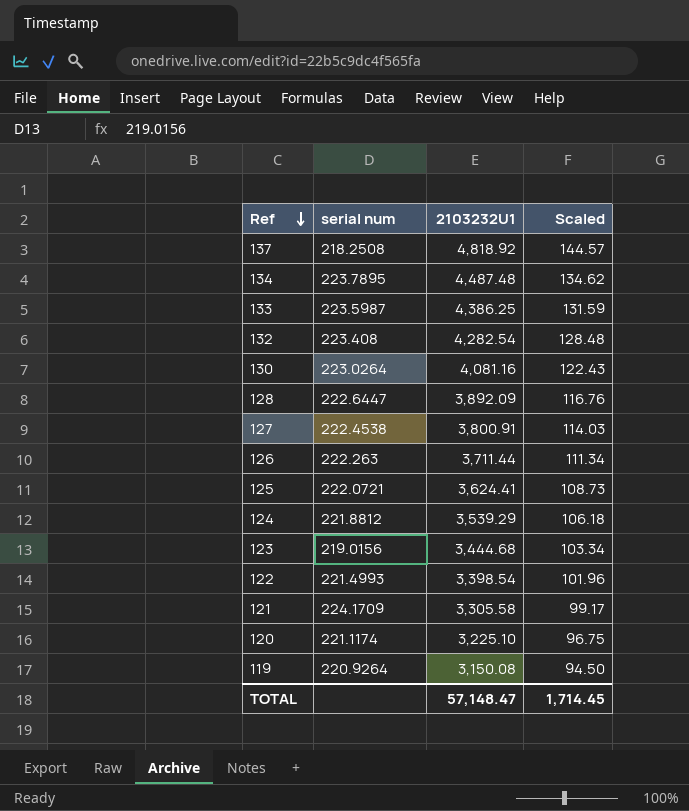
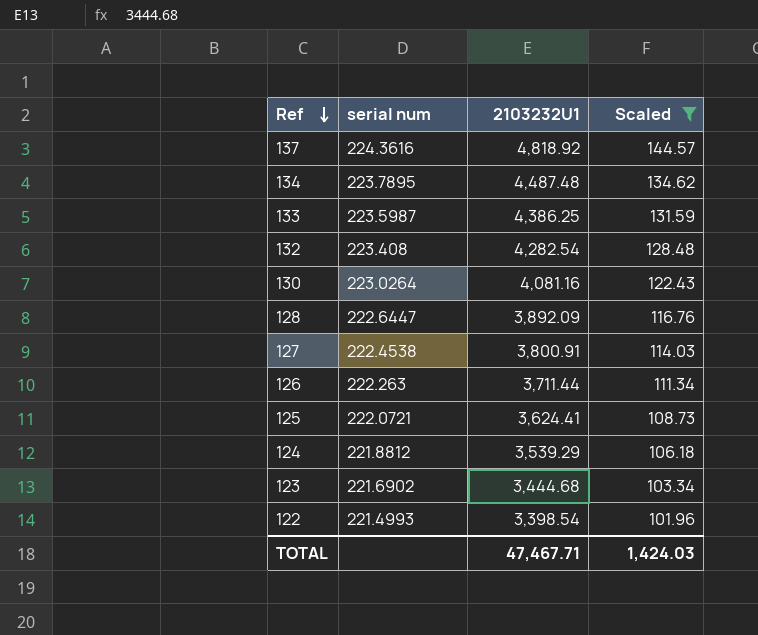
filter: none -> Scaled >= 101.96
137 | serial num: 218.2508 -> 224.3616
123 | serial num: 219.0156 -> 221.6902
TOTAL | 2103232U1: 57,148.47 -> 47,467.71
TOTAL | Scaled: 1,714.45 -> 1,424.03

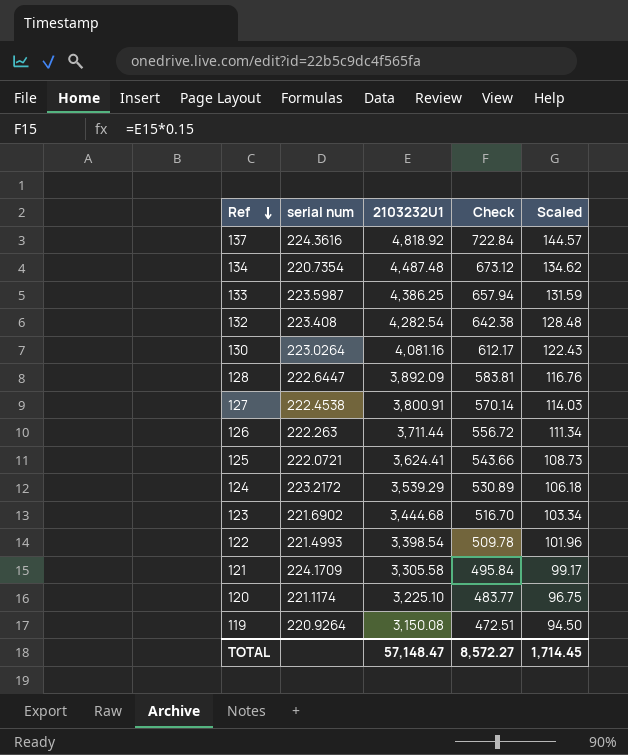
filter: Scaled >= 101.96 -> none
column Check | formula: none -> [2103232U1] * 0.15
134 | serial num: 223.7895 -> 220.7354
124 | serial num: 221.8812 -> 223.2172
TOTAL | 2103232U1: 47,467.71 -> 57,148.47
TOTAL | Scaled: 1,424.03 -> 1,714.45

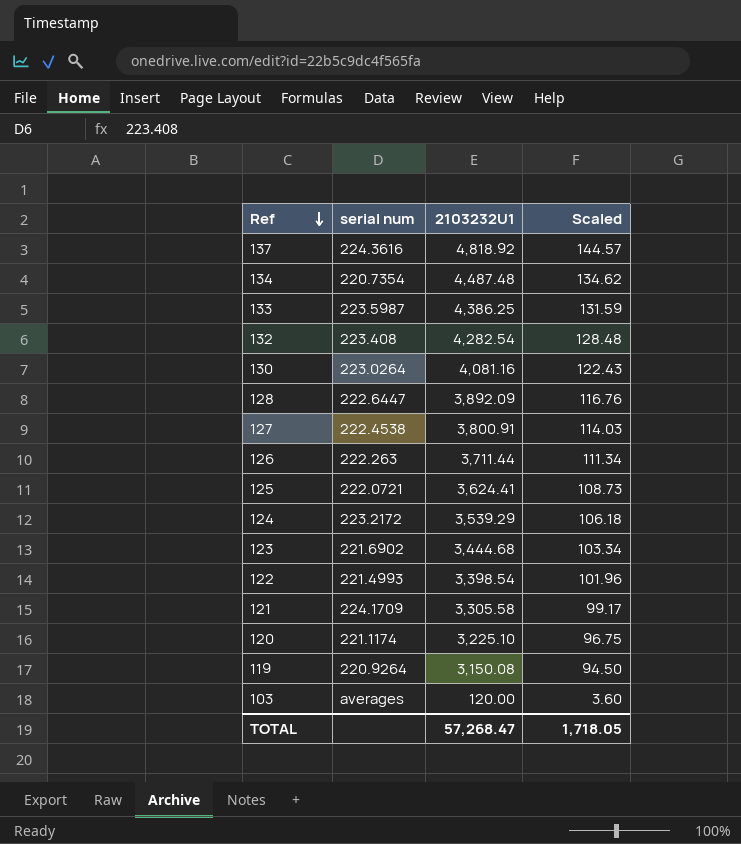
column Check | formula: [2103232U1] * 0.15 -> none
row 103: none -> averages | 120.00 | 3.60
TOTAL | 2103232U1: 57,148.47 -> 57,268.47
TOTAL | Scaled: 1,714.45 -> 1,718.05

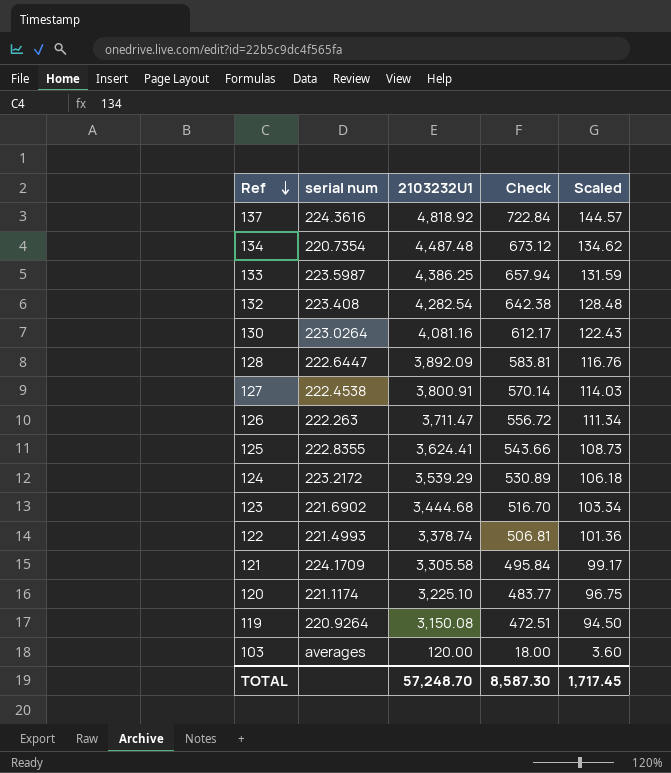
column Check | formula: none -> [2103232U1] * 0.15
126 | 2103232U1: 3,711.44 -> 3,711.47
125 | serial num: 222.0721 -> 222.8355
122 | 2103232U1: 3,398.54 -> 3,378.74
122 | Scaled: 101.96 -> 101.36
TOTAL | 2103232U1: 57,268.47 -> 57,248.70
TOTAL | Scaled: 1,718.05 -> 1,717.45

